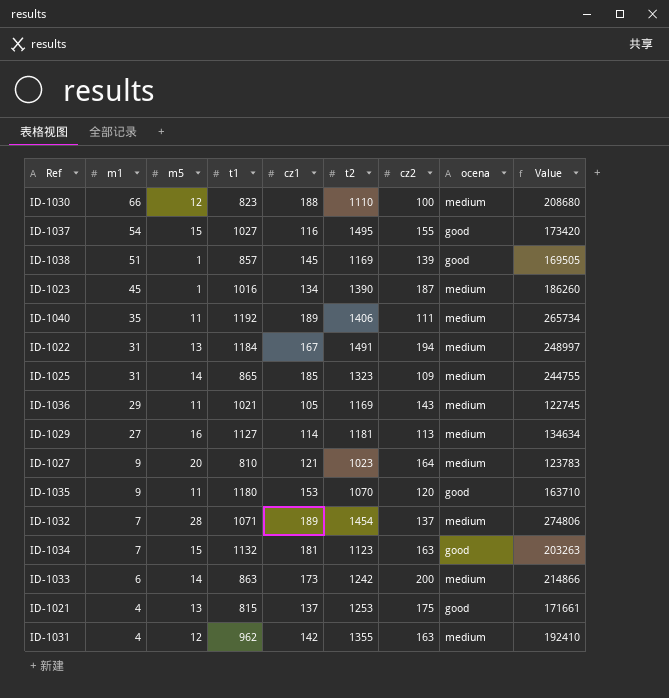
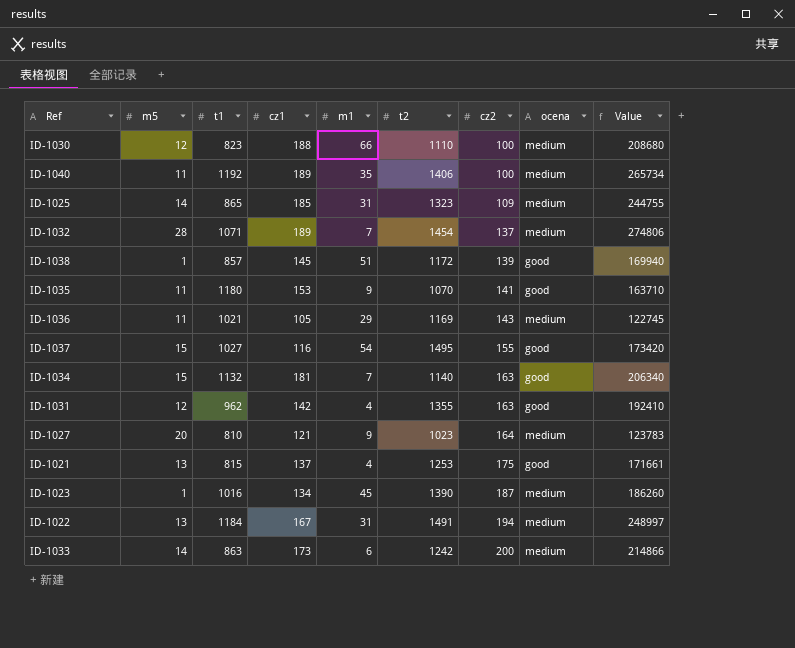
row order: m1 descending -> cz2 ascending
column m1 | position: 2 -> 5
row ID-1029: 27 | 16 | 1127 | 114 | 1181 | 113 | medium | 134634 -> none
ID-1040 | cz2: 111 -> 100
ID-1038 | t2: 1169 -> 1172
ID-1038 | Value: 169505 -> 169940
ID-1035 | cz2: 120 -> 141
ID-1034 | t2: 1123 -> 1140
ID-1034 | Value: 203263 -> 206340
ID-1031 | ocena: medium -> good

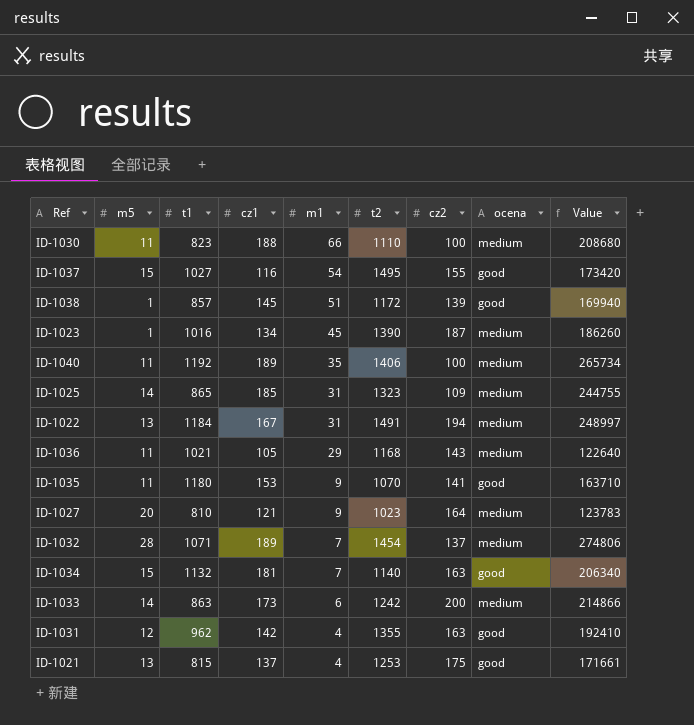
row order: cz2 ascending -> m1 descending
ID-1030 | m5: 12 -> 11
ID-1036 | t2: 1169 -> 1168
ID-1036 | Value: 122745 -> 122640

